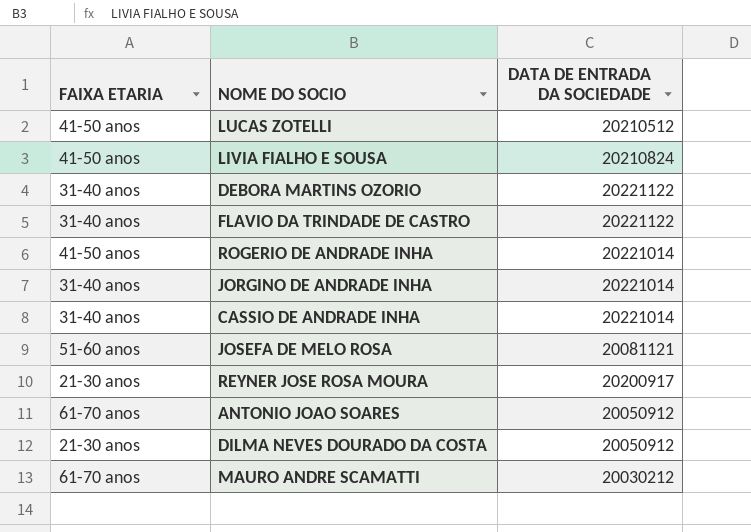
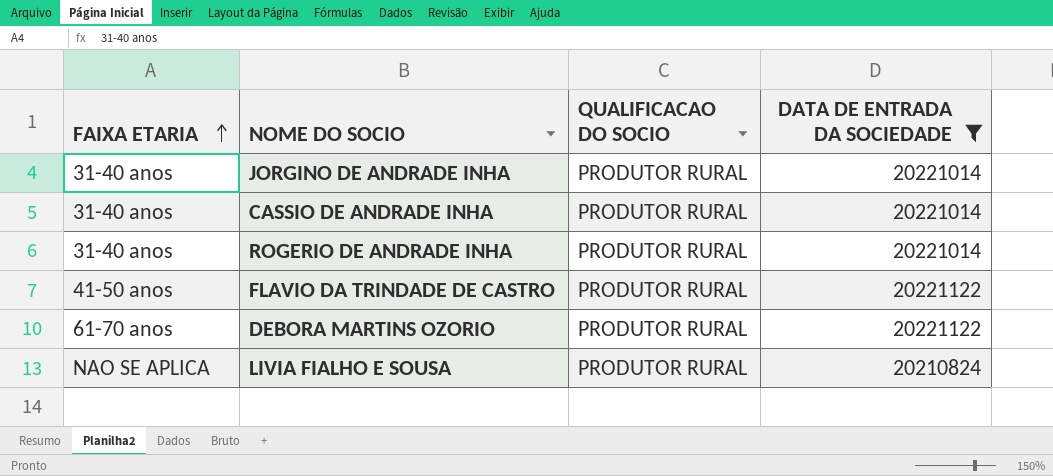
filter: none -> DATA DE ENTRADA DA SOCIEDADE >= 20210824
row order: none -> FAIXA ETARIA ascending
column QUALIFICACAO DO SOCIO | position: none -> 3
ROGERIO DE ANDRADE INHA | FAIXA ETARIA: 41-50 anos -> 31-40 anos
FLAVIO DA TRINDADE DE CASTRO | FAIXA ETARIA: 31-40 anos -> 41-50 anos
DEBORA MARTINS OZORIO | FAIXA ETARIA: 31-40 anos -> 61-70 anos
LIVIA FIALHO E SOUSA | FAIXA ETARIA: 41-50 anos -> NAO SE APLICA

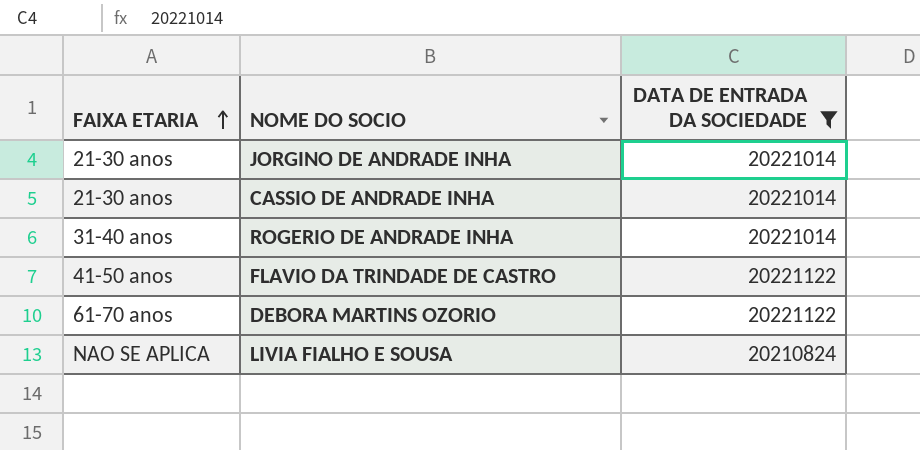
column QUALIFICACAO DO SOCIO | position: 3 -> none
JORGINO DE ANDRADE INHA | FAIXA ETARIA: 31-40 anos -> 21-30 anos
CASSIO DE ANDRADE INHA | FAIXA ETARIA: 31-40 anos -> 21-30 anos

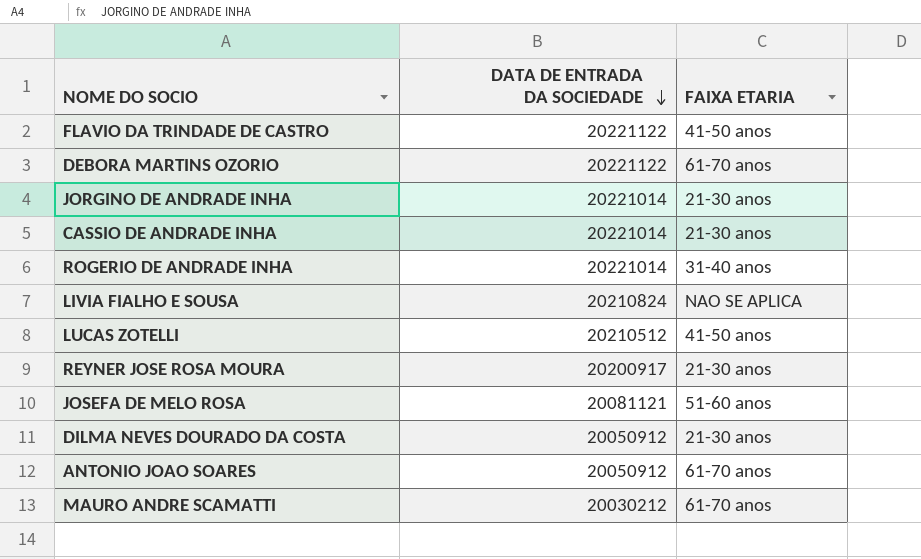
filter: DATA DE ENTRADA DA SOCIEDADE >= 20210824 -> none
row order: FAIXA ETARIA ascending -> DATA DE ENTRADA DA SOCIEDADE descending
column FAIXA ETARIA | position: 1 -> 3

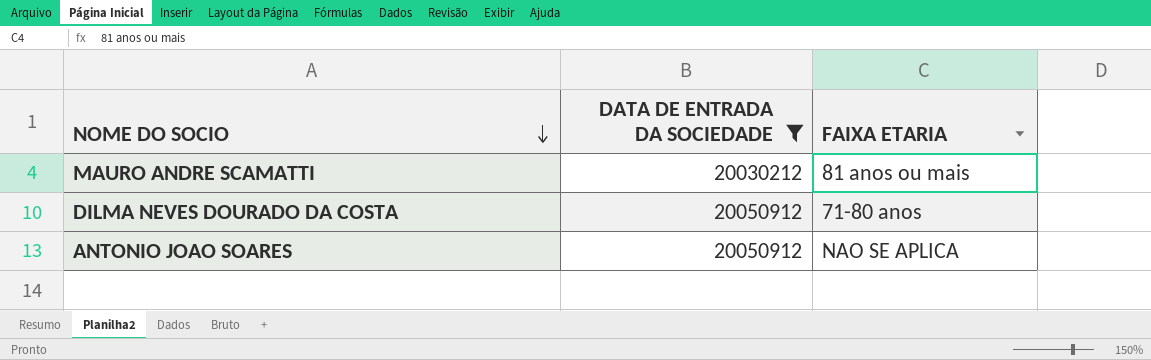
filter: none -> DATA DE ENTRADA DA SOCIEDADE <= 20050912
row order: DATA DE ENTRADA DA SOCIEDADE descending -> NOME DO SOCIO descending
MAURO ANDRE SCAMATTI | FAIXA ETARIA: 61-70 anos -> 81 anos ou mais
DILMA NEVES DOURADO DA COSTA | FAIXA ETARIA: 21-30 anos -> 71-80 anos
ANTONIO JOAO SOARES | FAIXA ETARIA: 61-70 anos -> NAO SE APLICA

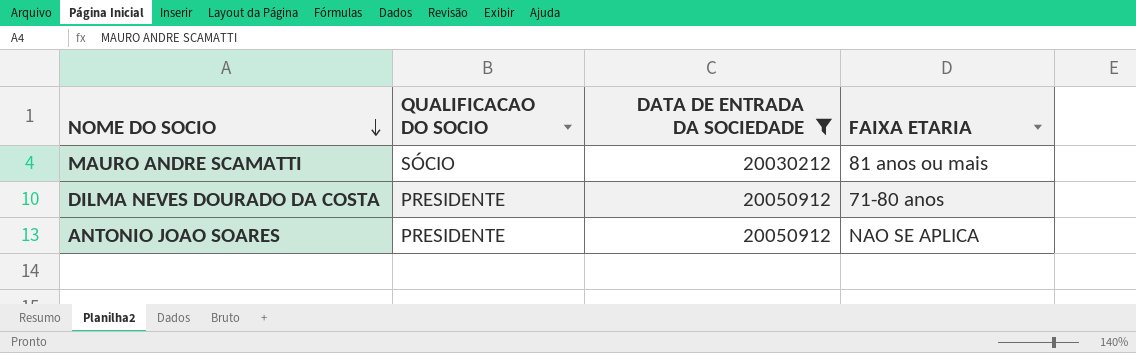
column QUALIFICACAO DO SOCIO | position: none -> 2

